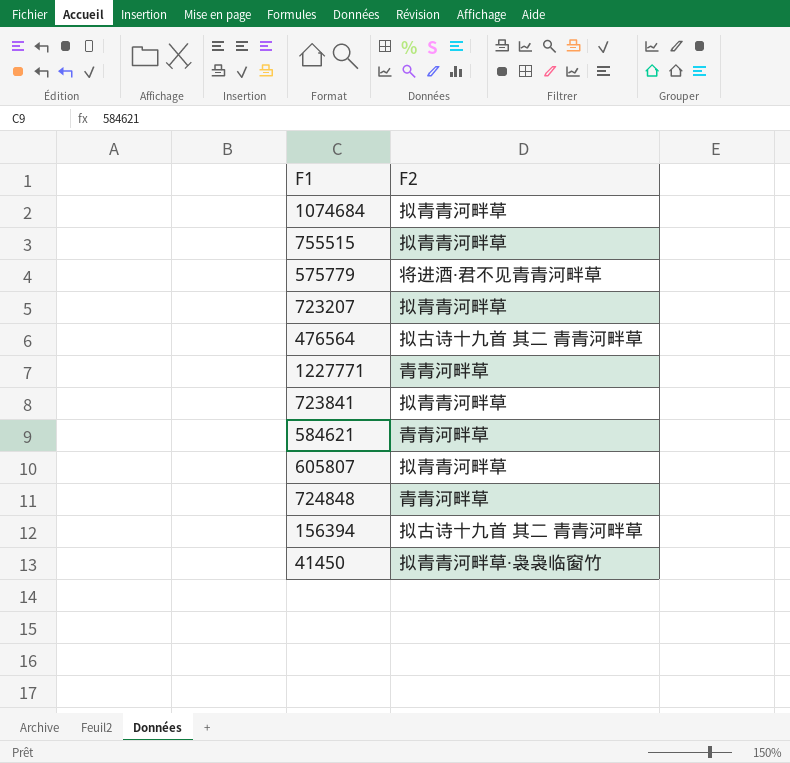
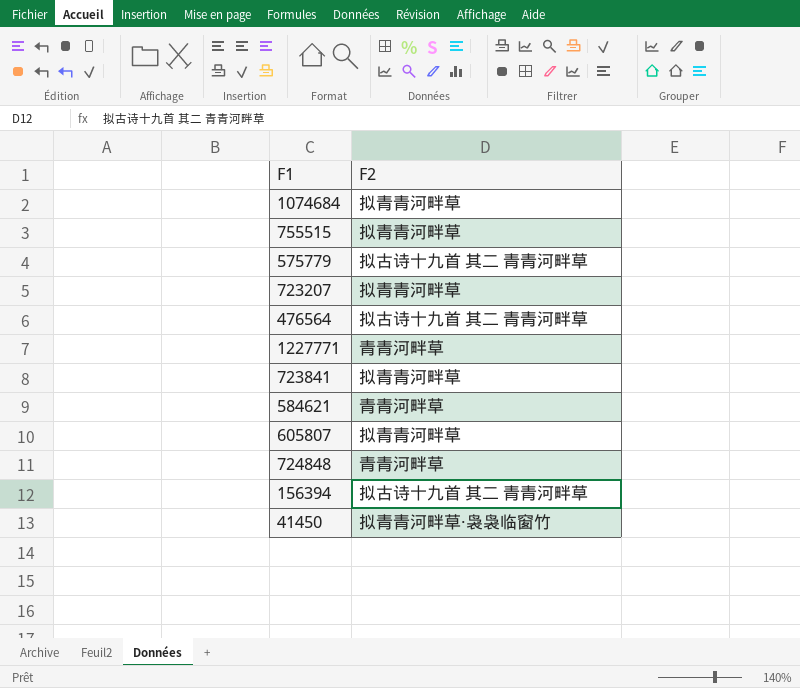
575779 | F2: 将进酒·君不见青青河畔草 -> 拟古诗十九首 其二 青青河畔草

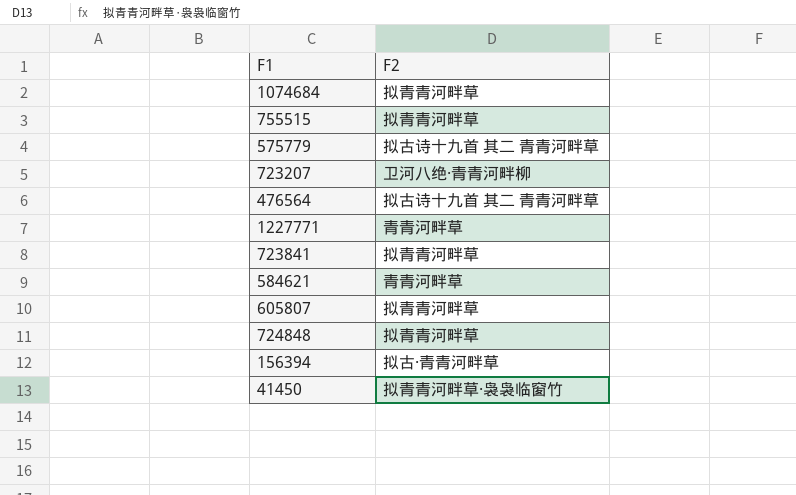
723207 | F2: 拟青青河畔草 -> 卫河八绝·青青河畔柳
724848 | F2: 青青河畔草 -> 拟青青河畔草
156394 | F2: 拟古诗十九首 其二 青青河畔草 -> 拟古·青青河畔草

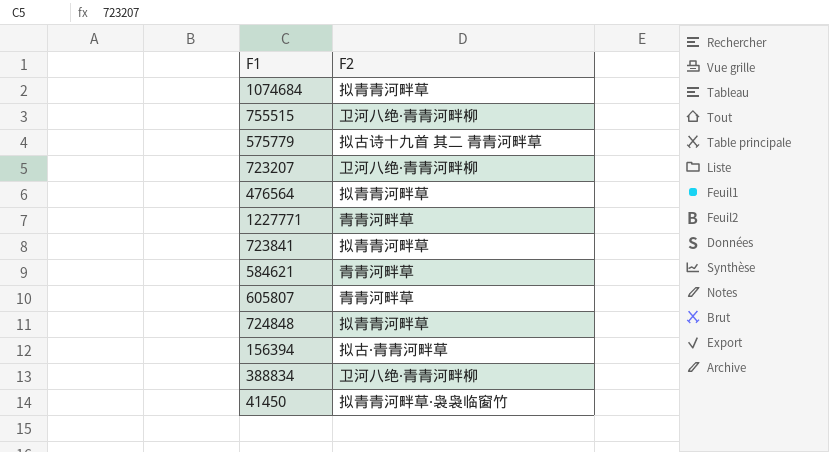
755515 | F2: 拟青青河畔草 -> 卫河八绝·青青河畔柳
476564 | F2: 拟古诗十九首 其二 青青河畔草 -> 拟青青河畔草
605807 | F2: 拟青青河畔草 -> 青青河畔草
row 388834: none -> 卫河八绝·青青河畔柳

